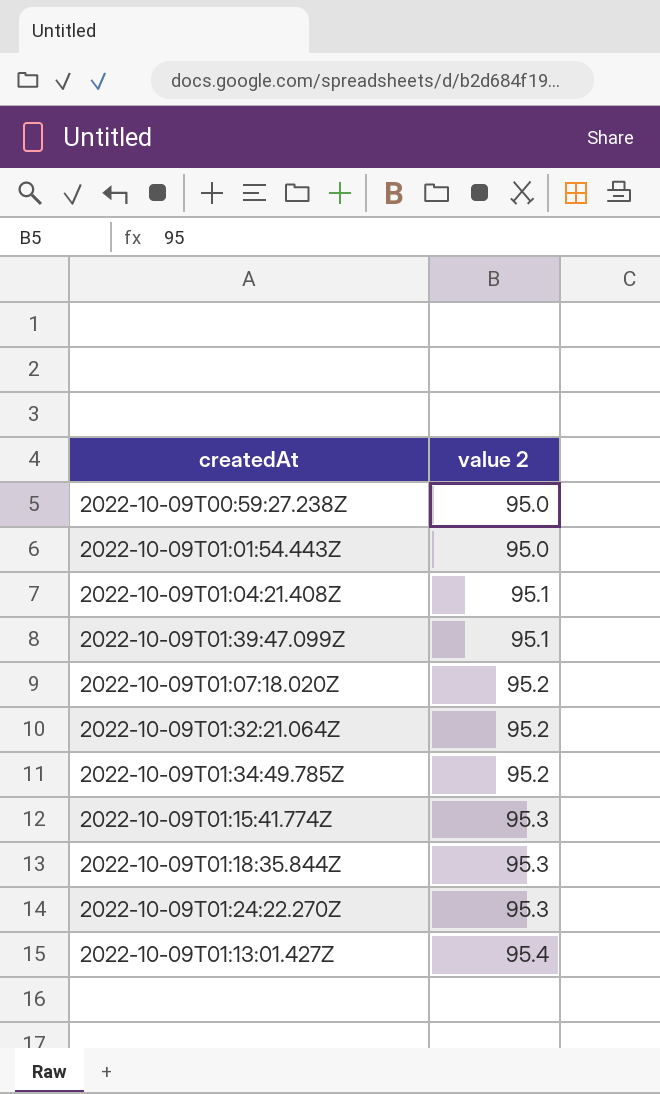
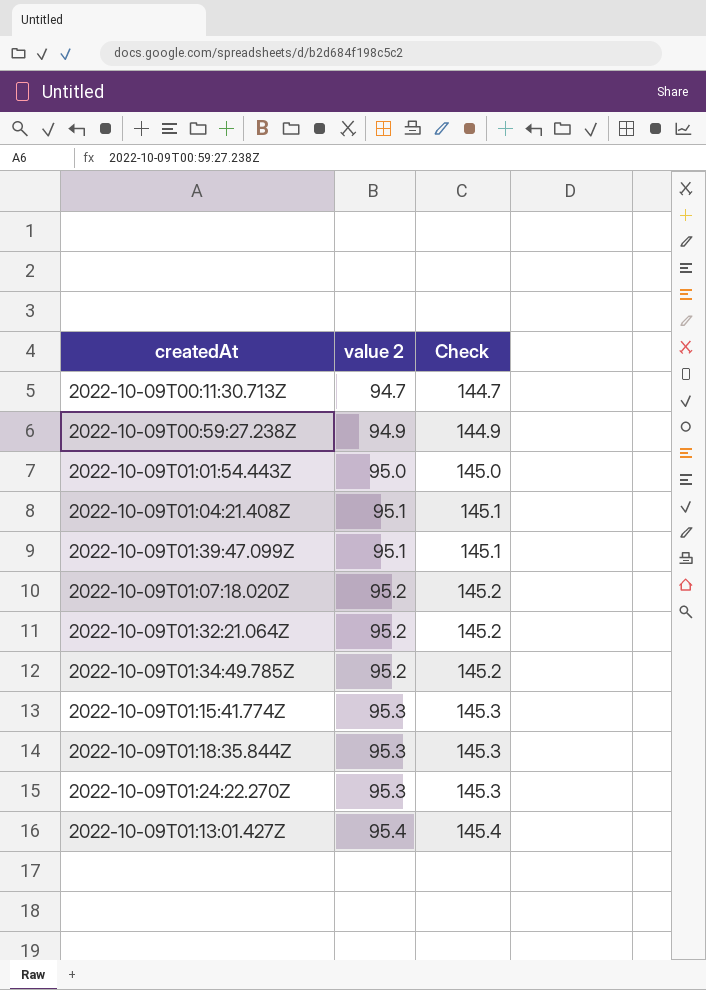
column Check | formula: none -> [value 2] + 50
row 2022-10-09T00:11:30.713Z: none -> 94.7 | 144.7
2022-10-09T00:59:27.238Z | value 2: 95.0 -> 94.9

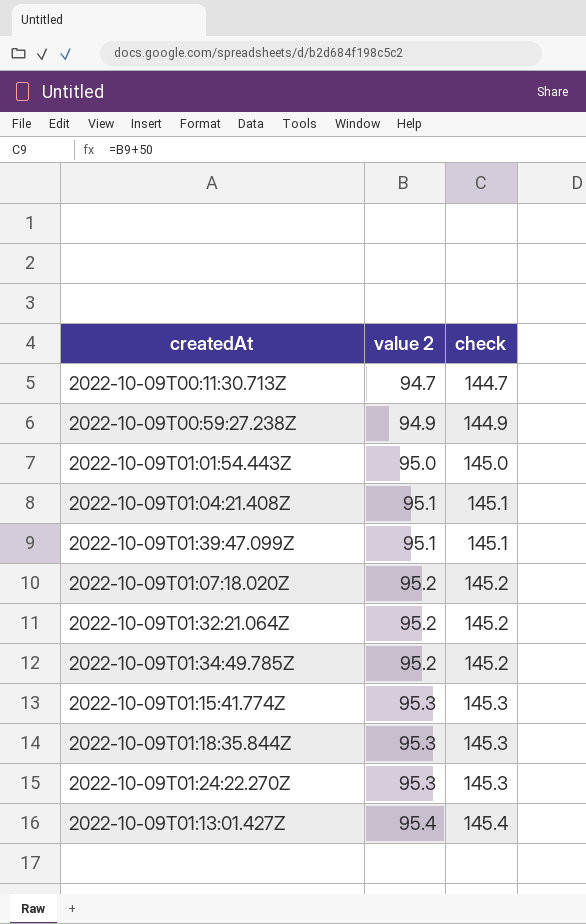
column name: Check -> check

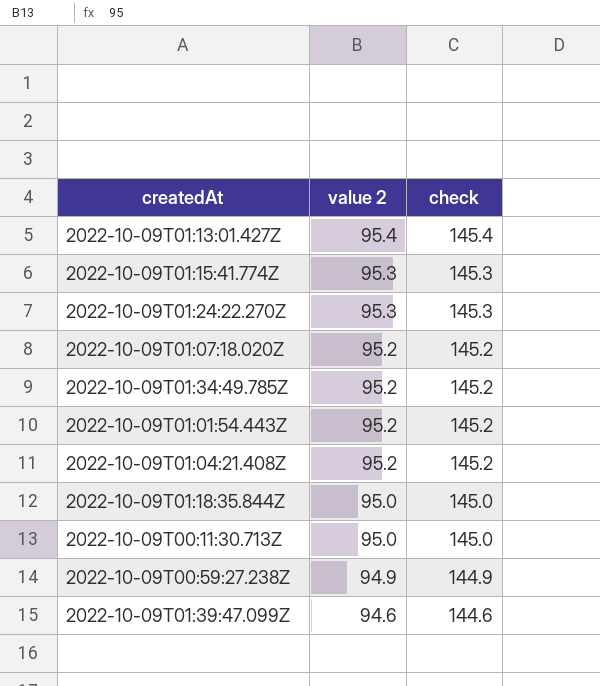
row order: value 2 ascending -> value 2 descending
row 2022-10-09T01:32:21.064Z: 95.2 | 145.2 -> none
2022-10-09T01:01:54.443Z | value 2: 95.0 -> 95.2
2022-10-09T01:01:54.443Z | check: 145.0 -> 145.2
2022-10-09T01:04:21.408Z | value 2: 95.1 -> 95.2
2022-10-09T01:04:21.408Z | check: 145.1 -> 145.2
2022-10-09T01:18:35.844Z | value 2: 95.3 -> 95.0
2022-10-09T01:18:35.844Z | check: 145.3 -> 145.0
2022-10-09T00:11:30.713Z | value 2: 94.7 -> 95.0
2022-10-09T00:11:30.713Z | check: 144.7 -> 145.0
2022-10-09T01:39:47.099Z | value 2: 95.1 -> 94.6
2022-10-09T01:39:47.099Z | check: 145.1 -> 144.6

